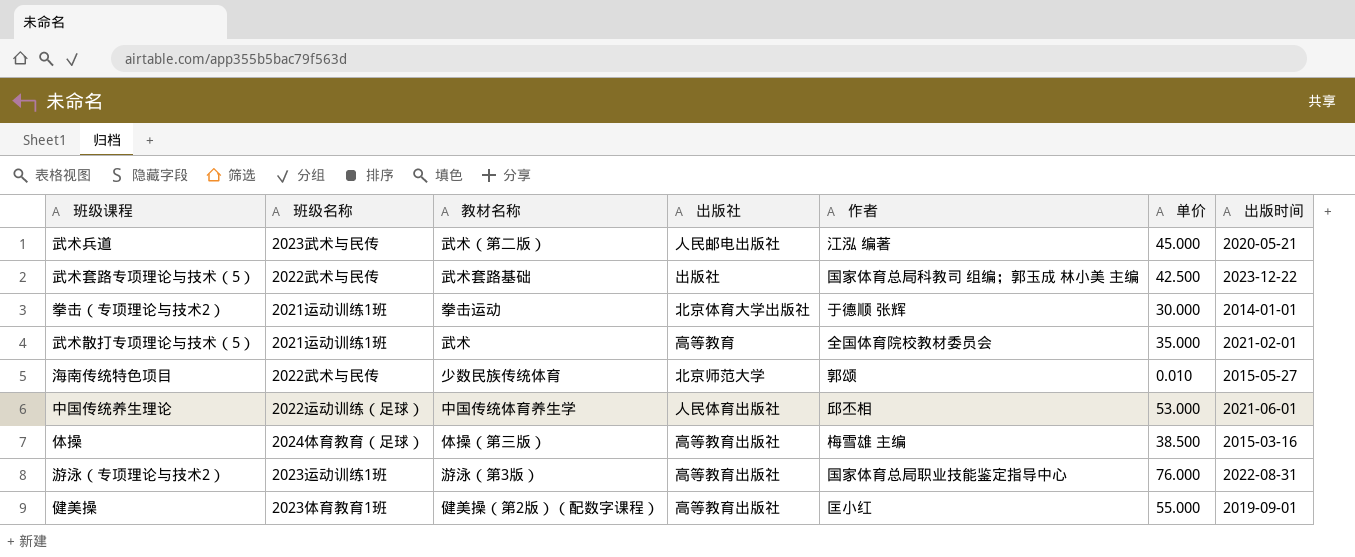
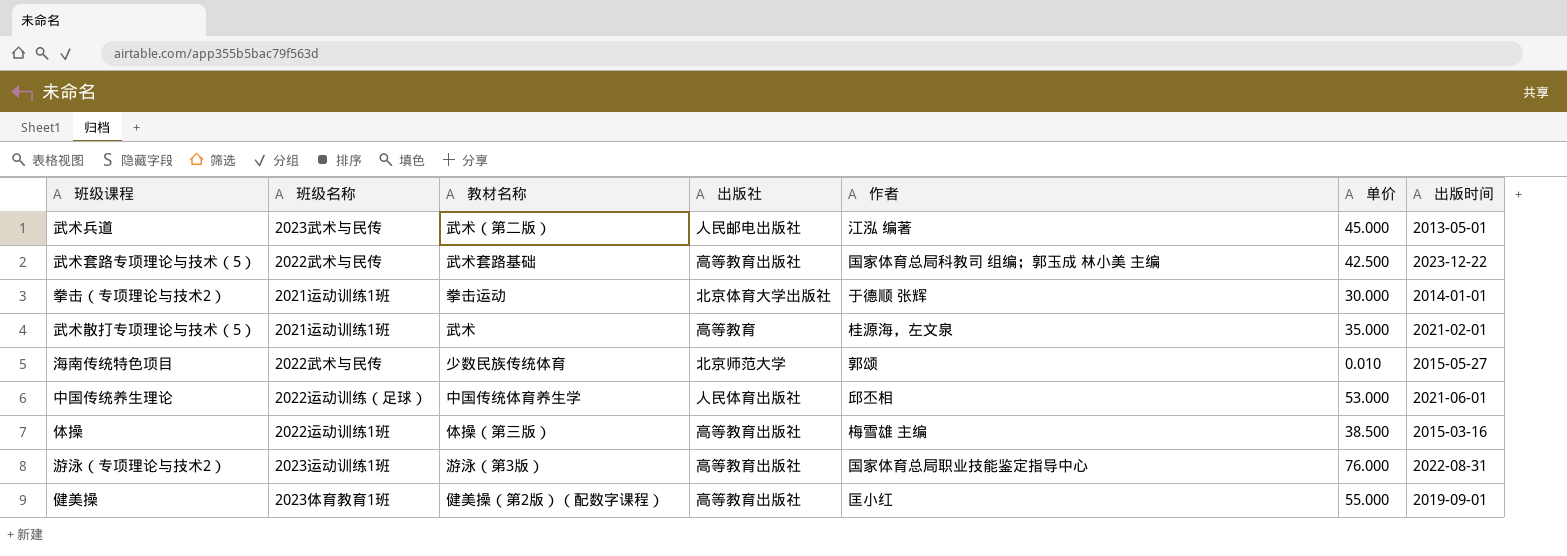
武术兵道 | 出版时间: 2020-05-21 -> 2013-05-01
武术套路专项理论与技术（5） | 出版社: 出版社 -> 高等教育出版社
武术散打专项理论与技术（5） | 作者: 全国体育院校教材委员会 -> 桂源海，左文泉
体操 | 班级名称: 2024体育教育（足球） -> 2022运动训练1班

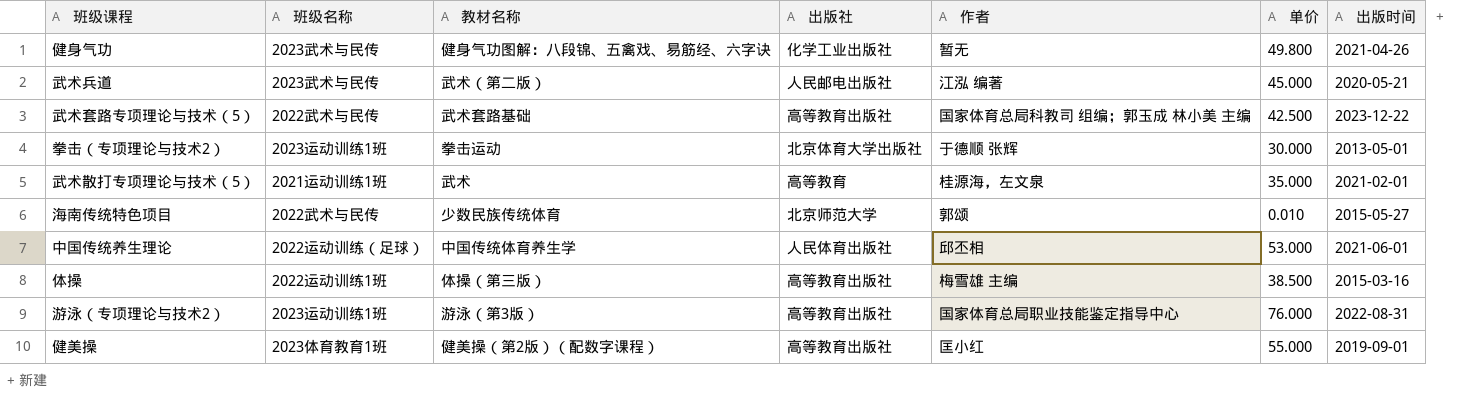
row 健身气功: none -> 2023武术与民传 | 健身气功图解：八段锦、五禽戏、易筋经、六字诀 | 化学工业出版社 | 暂无 | 49.800 | 2021-04-26
武术兵道 | 出版时间: 2013-05-01 -> 2020-05-21
拳击（专项理论与技术2） | 班级名称: 2021运动训练1班 -> 2023运动训练1班
拳击（专项理论与技术2） | 出版时间: 2014-01-01 -> 2013-05-01

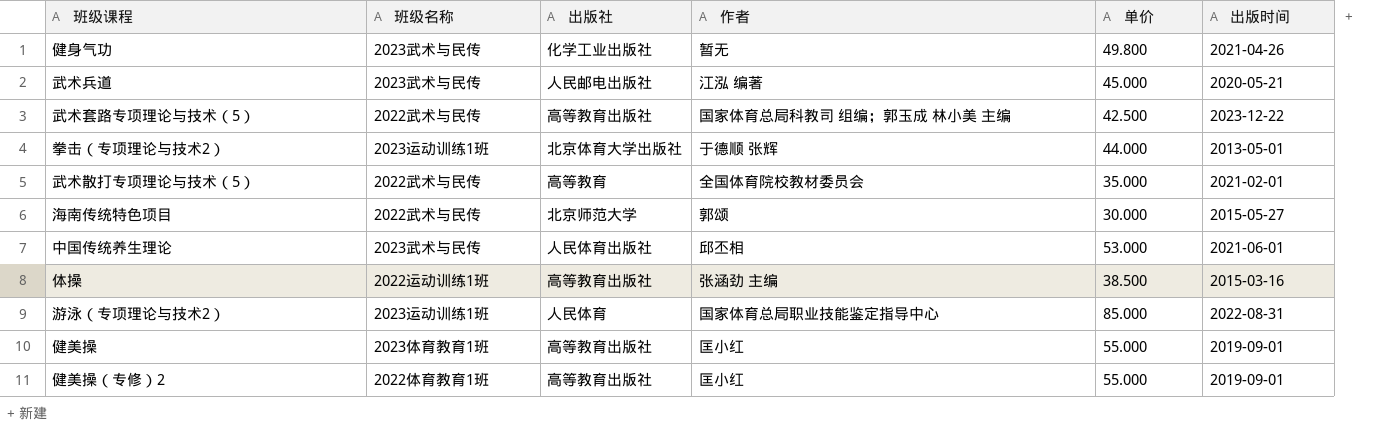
column 教材名称 | position: 3 -> none
拳击（专项理论与技术2） | 单价: 30.000 -> 44.000
武术散打专项理论与技术（5） | 班级名称: 2021运动训练1班 -> 2022武术与民传
武术散打专项理论与技术（5） | 作者: 桂源海，左文泉 -> 全国体育院校教材委员会
海南传统特色项目 | 单价: 0.010 -> 30.000
中国传统养生理论 | 班级名称: 2022运动训练（足球） -> 2023武术与民传
体操 | 作者: 梅雪雄 主编 -> 张涵劲 主编
游泳（专项理论与技术2） | 出版社: 高等教育出版社 -> 人民体育
游泳（专项理论与技术2） | 单价: 76.000 -> 85.000
row 健美操（专修）2: none -> 2022体育教育1班 | 高等教育出版社 | 匡小红 | 55.000 | 2019-09-01

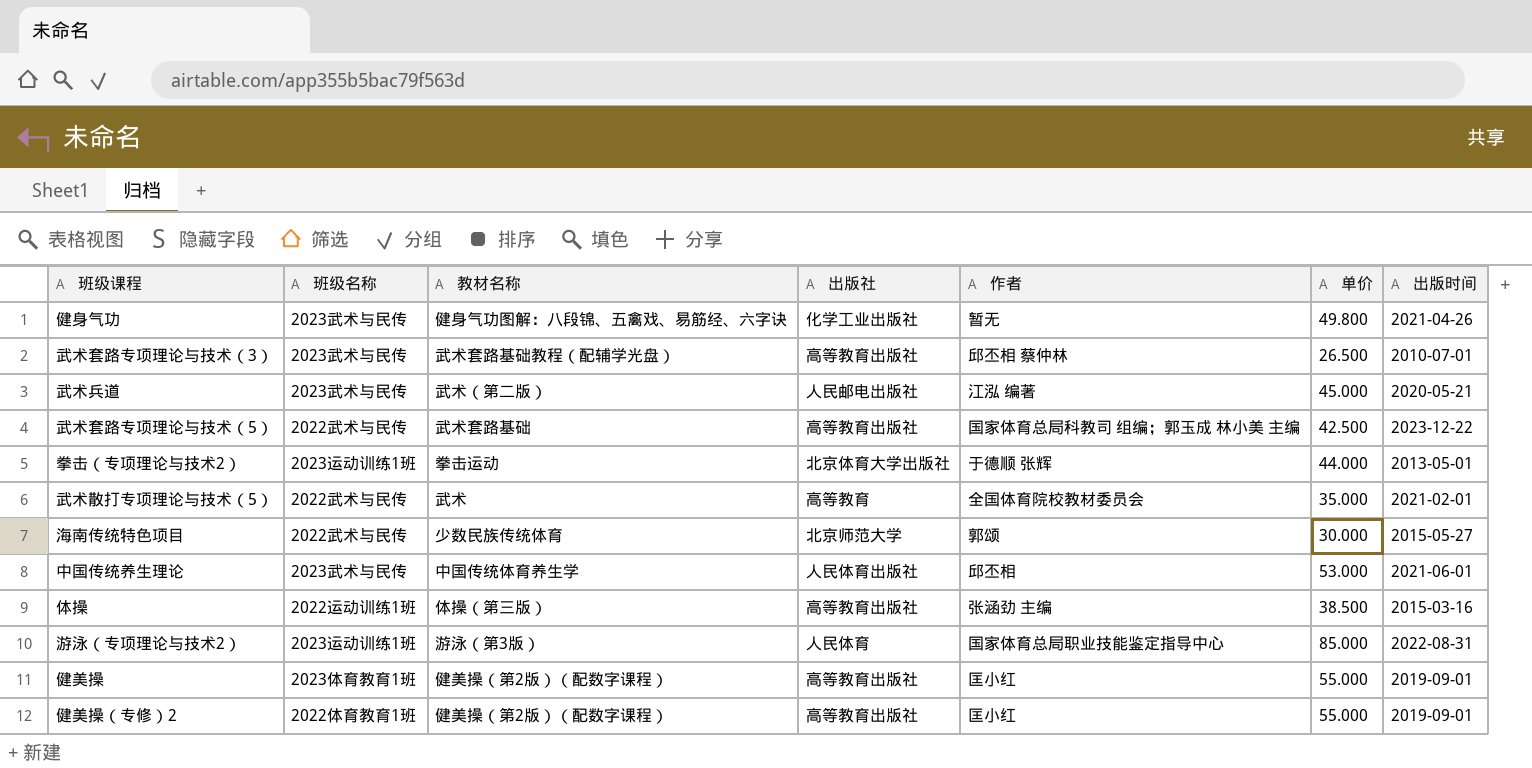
column 教材名称 | position: none -> 3
row 武术套路专项理论与技术（3）: none -> 2023武术与民传 | 武术套路基础教程（配辅学光盘） | 高等教育出版社 | 邱丕相 蔡仲林 | 26.500 | 2010-07-01

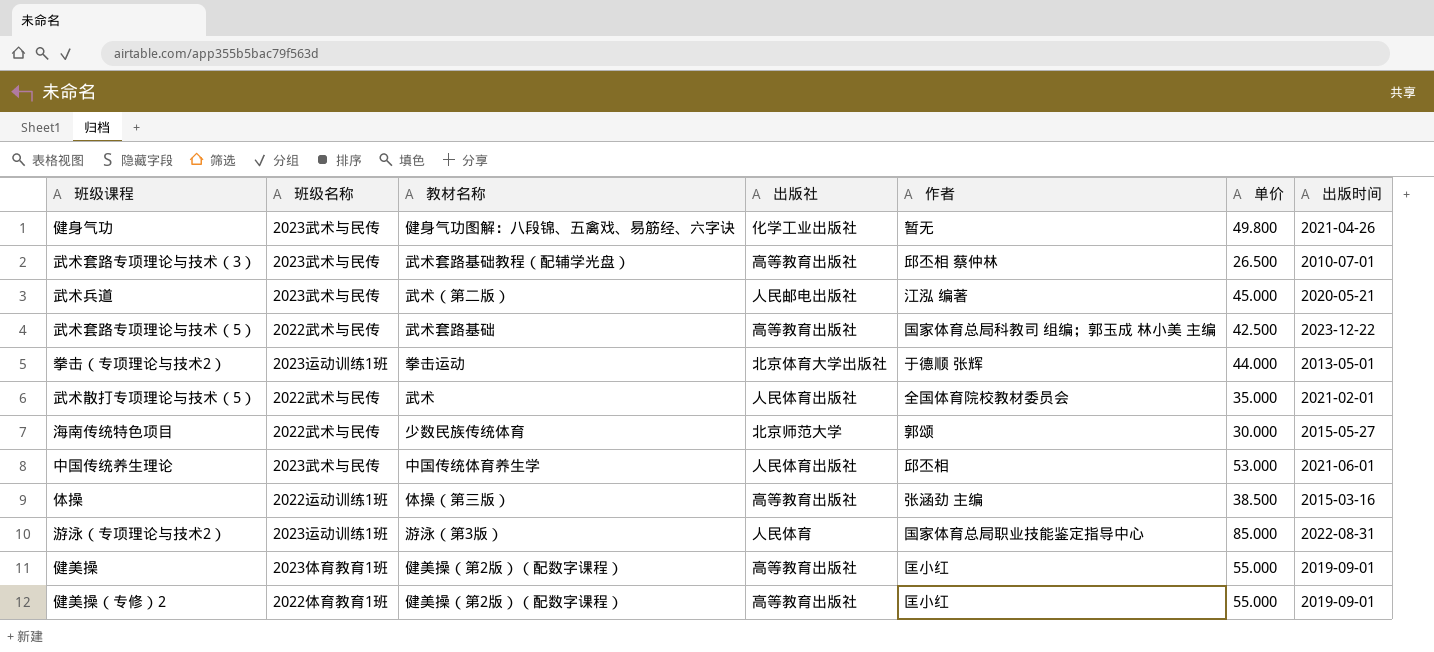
武术散打专项理论与技术（5） | 出版社: 高等教育 -> 人民体育出版社

